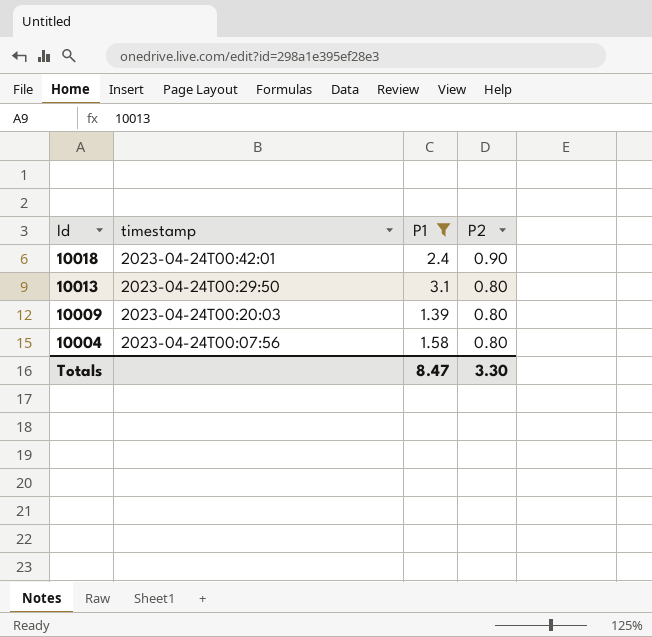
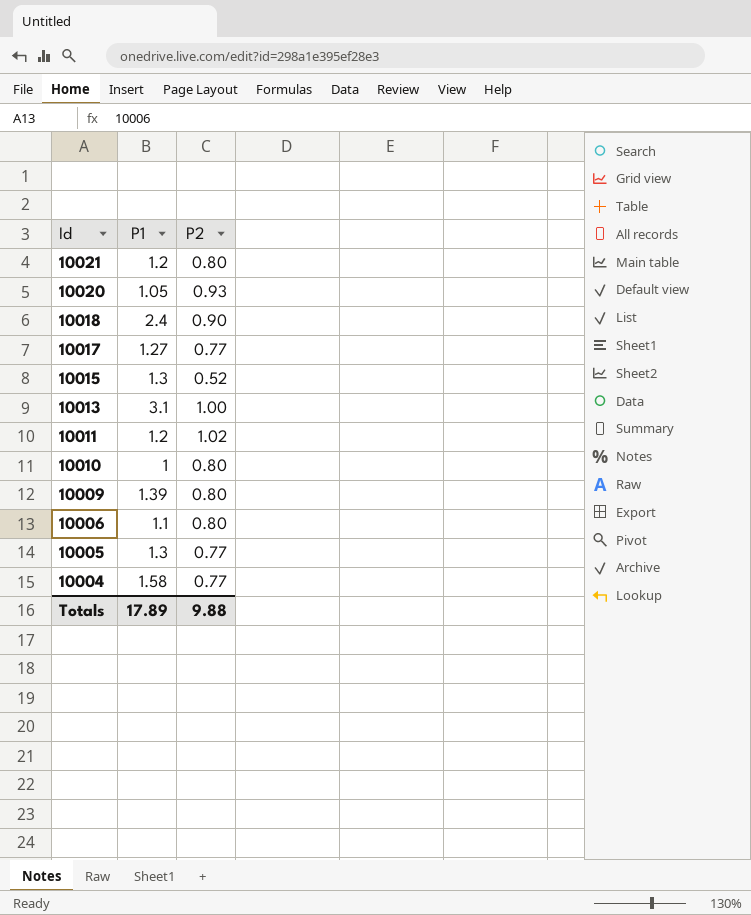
filter: P1 >= 1.39 -> none
column timestamp | position: 2 -> none
10013 | P2: 0.80 -> 1.00
10004 | P2: 0.80 -> 0.77
Totals | P1: 8.47 -> 17.89
Totals | P2: 3.30 -> 9.88

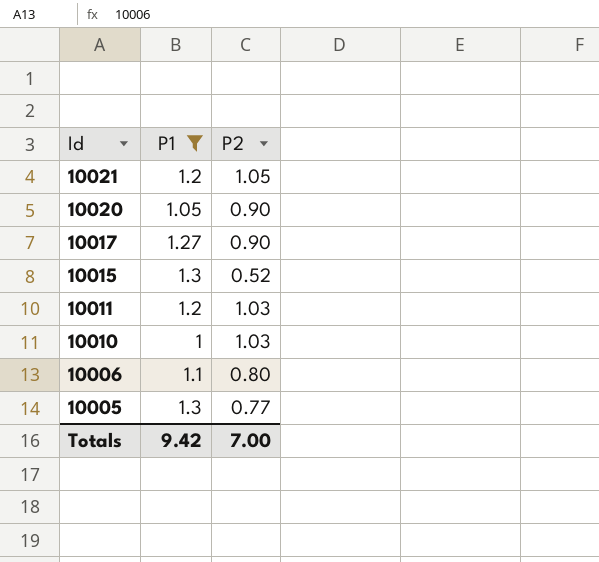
filter: none -> P1 <= 1.3
10021 | P2: 0.80 -> 1.05
10020 | P2: 0.93 -> 0.90
10017 | P2: 0.77 -> 0.90
10011 | P2: 1.02 -> 1.03
10010 | P2: 0.80 -> 1.03
Totals | P1: 17.89 -> 9.42
Totals | P2: 9.88 -> 7.00

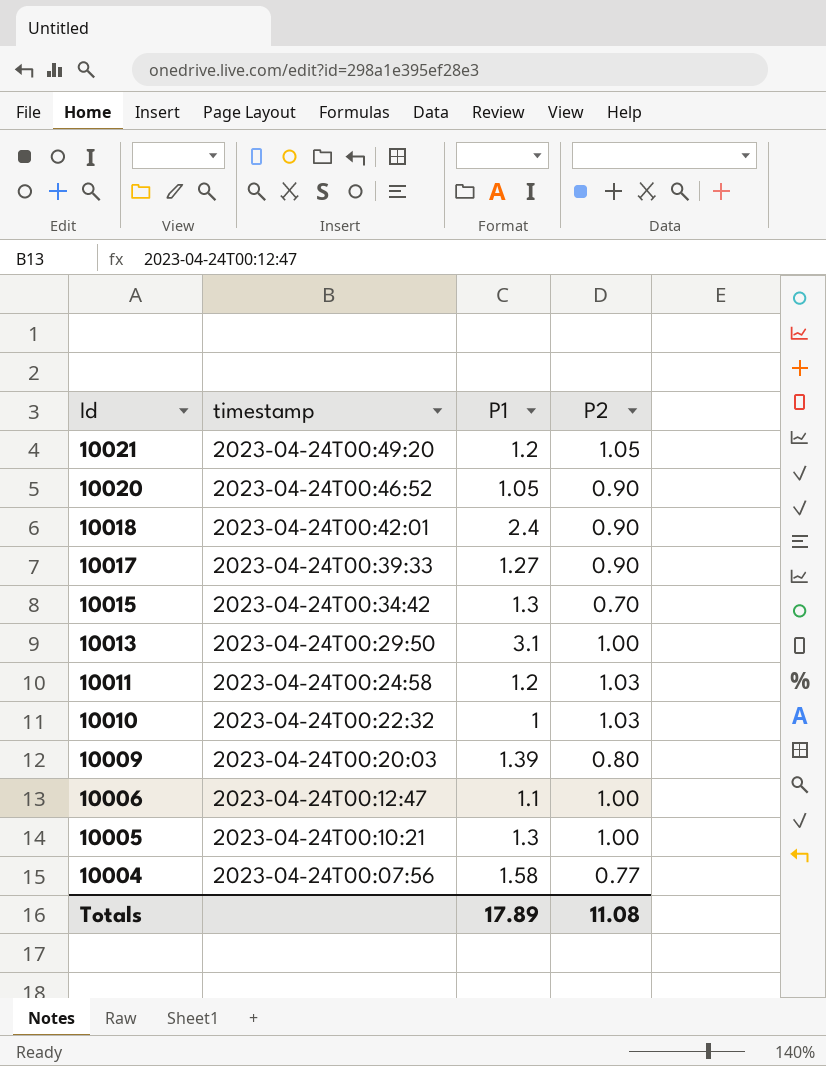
filter: P1 <= 1.3 -> none
column timestamp | position: none -> 2
10015 | P2: 0.52 -> 0.70
10006 | P2: 0.80 -> 1.00
10005 | P2: 0.77 -> 1.00
Totals | P1: 9.42 -> 17.89
Totals | P2: 7.00 -> 11.08

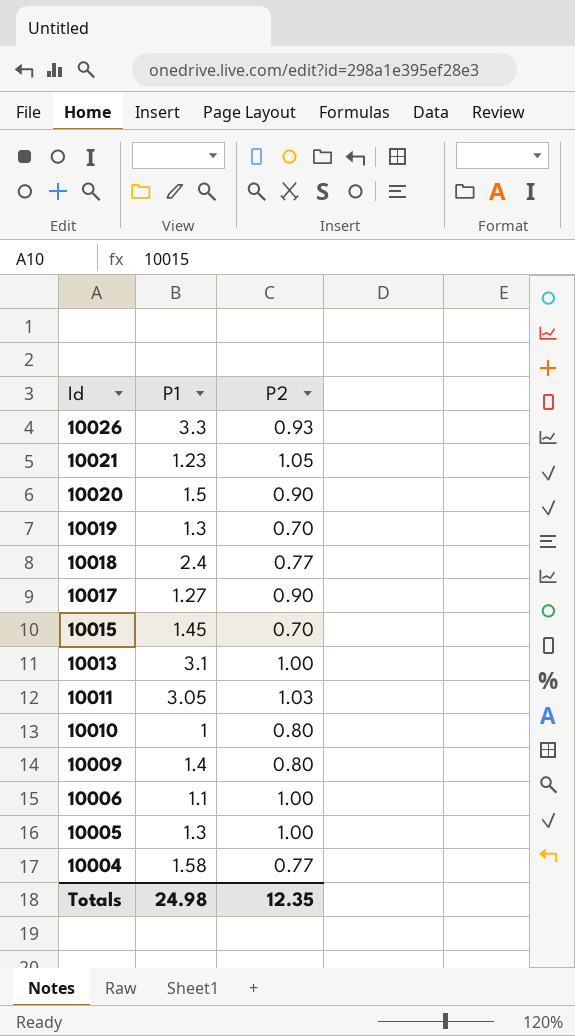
column timestamp | position: 2 -> none
row 10026: none -> 3.3 | 0.93
10021 | P1: 1.2 -> 1.23
10020 | P1: 1.05 -> 1.5
row 10019: none -> 1.3 | 0.70
10018 | P2: 0.90 -> 0.77
10015 | P1: 1.3 -> 1.45
10011 | P1: 1.2 -> 3.05
10010 | P2: 1.03 -> 0.80
10009 | P1: 1.39 -> 1.4
Totals | P1: 17.89 -> 24.98
Totals | P2: 11.08 -> 12.35

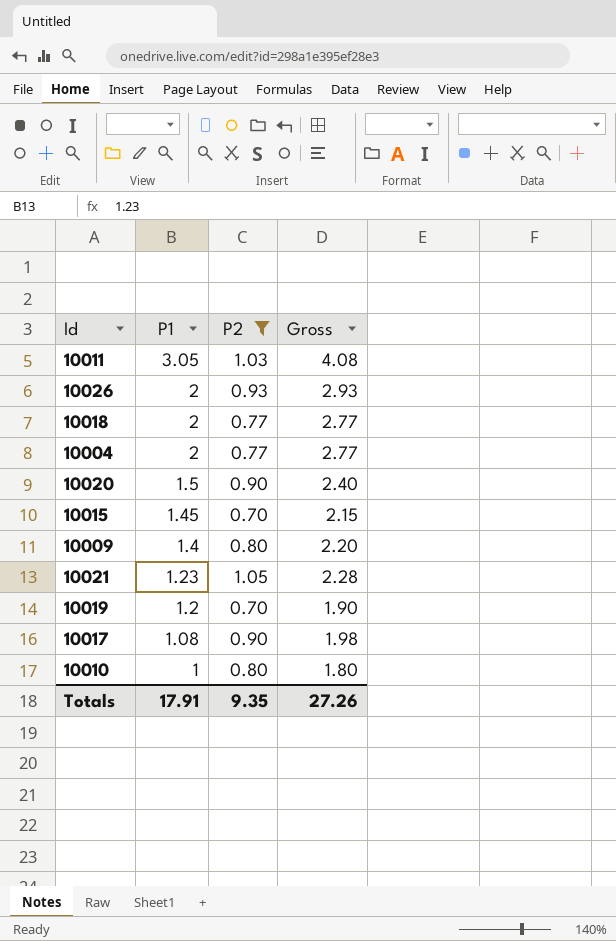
filter: none -> P2 != 1.00
row order: Id descending -> P1 descending
column Gross | formula: none -> [P1] + [P2]
10026 | P1: 3.3 -> 2
10018 | P1: 2.4 -> 2
10004 | P1: 1.58 -> 2
10019 | P1: 1.3 -> 1.2
10017 | P1: 1.27 -> 1.08
Totals | P1: 24.98 -> 17.91
Totals | P2: 12.35 -> 9.35

